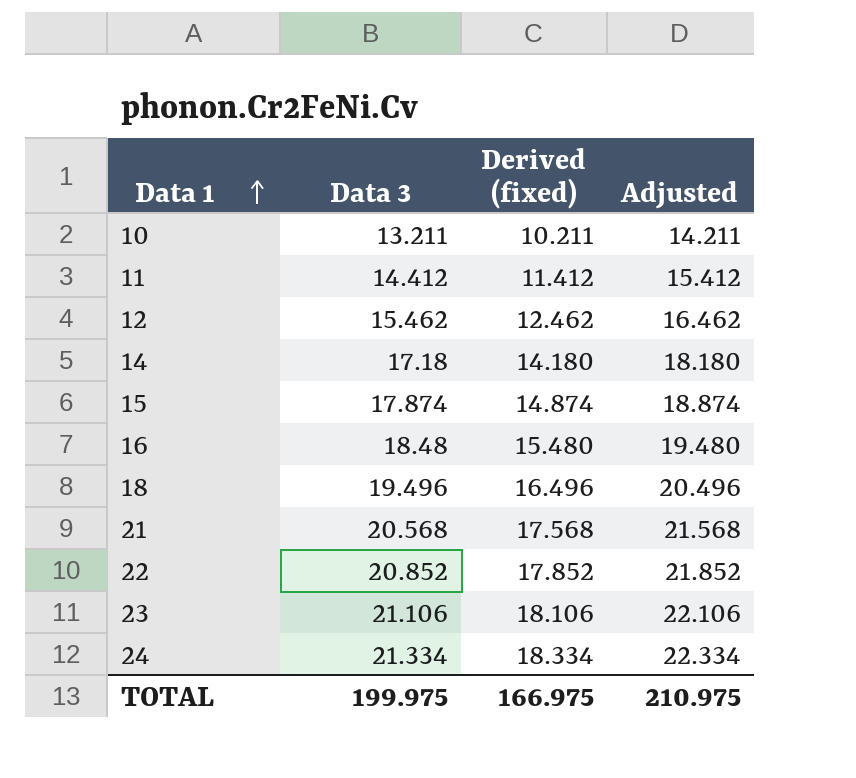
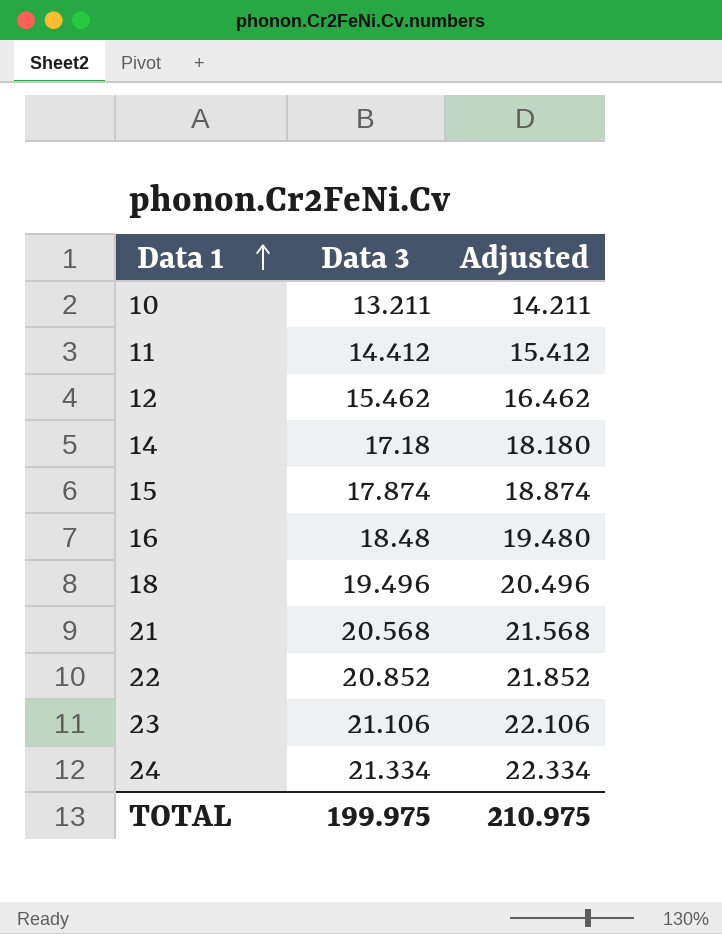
column Derived (fixed) | formula: [Data 3] - 3 -> none

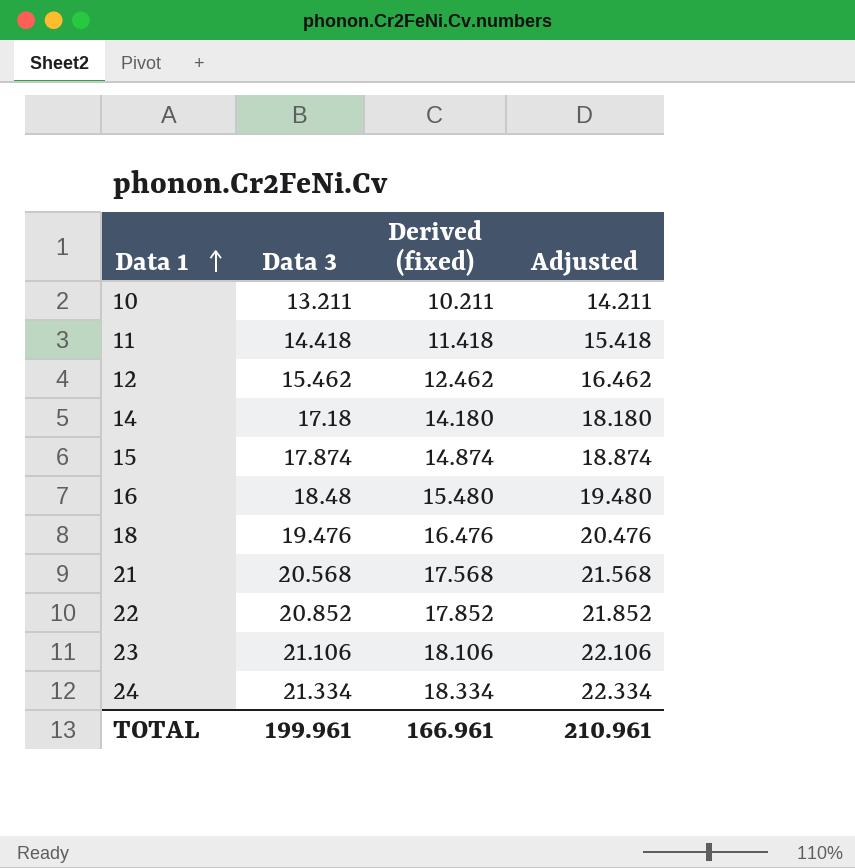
column Derived (fixed) | formula: none -> [Data 3] - 3
11 | Data 3: 14.412 -> 14.418
11 | Adjusted: 15.412 -> 15.418
18 | Data 3: 19.496 -> 19.476
18 | Adjusted: 20.496 -> 20.476
TOTAL | Data 3: 199.975 -> 199.961
TOTAL | Adjusted: 210.975 -> 210.961

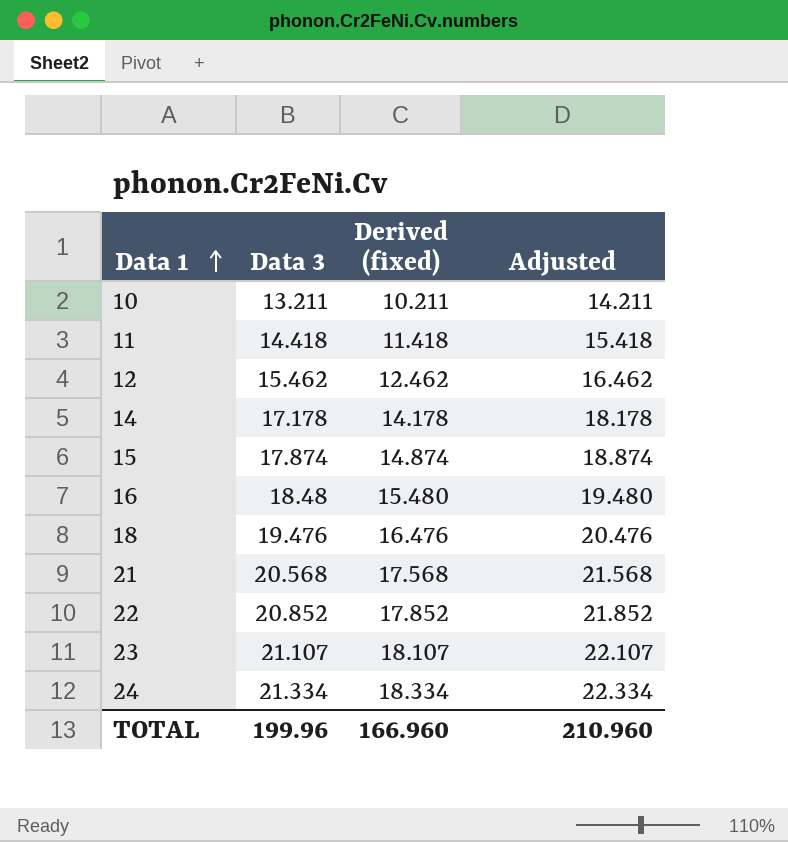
14 | Data 3: 17.18 -> 17.178
14 | Derived (fixed): 14.180 -> 14.178
14 | Adjusted: 18.180 -> 18.178
23 | Data 3: 21.106 -> 21.107
23 | Derived (fixed): 18.106 -> 18.107
23 | Adjusted: 22.106 -> 22.107
TOTAL | Data 3: 199.961 -> 199.96
TOTAL | Derived (fixed): 166.961 -> 166.960
TOTAL | Adjusted: 210.961 -> 210.960

